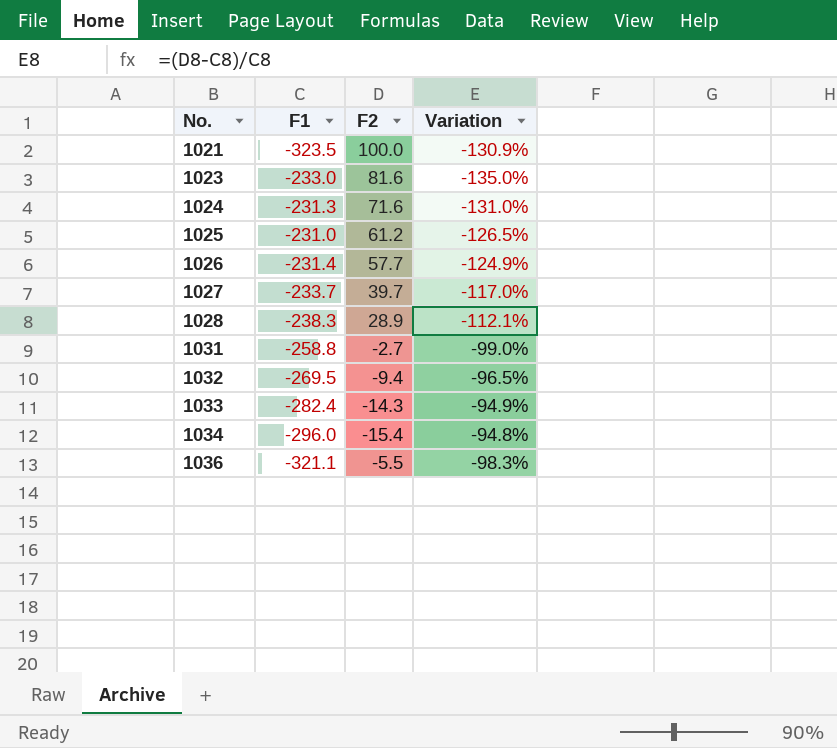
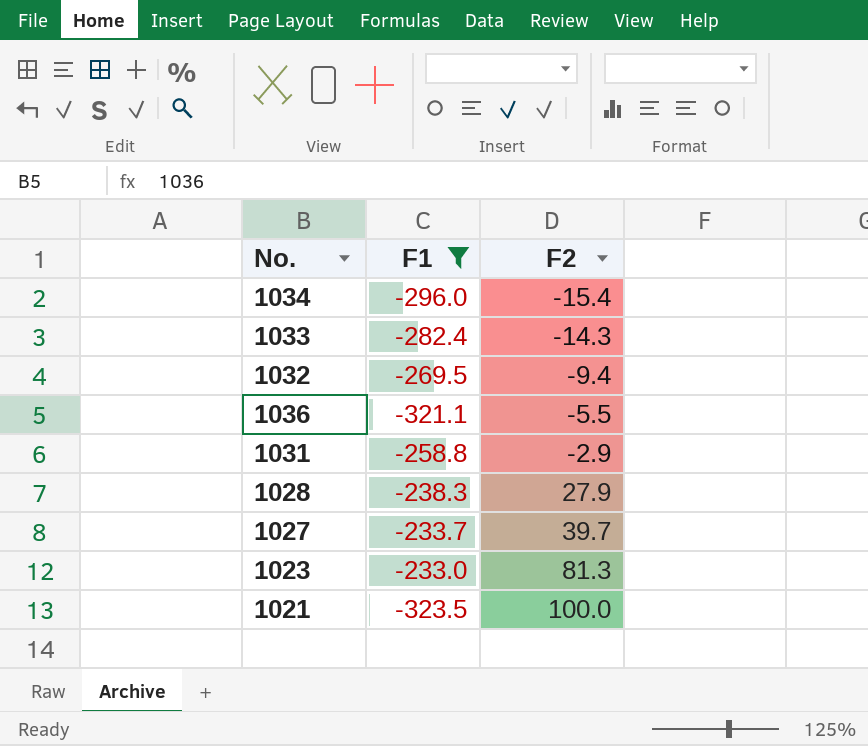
filter: none -> F1 <= -233.0
row order: No. ascending -> F2 ascending
column Variation | formula: ([F2] - [F1]) / [F1] -> none
1031 | F2: -2.7 -> -2.9
1028 | F2: 28.9 -> 27.9
1023 | F2: 81.6 -> 81.3

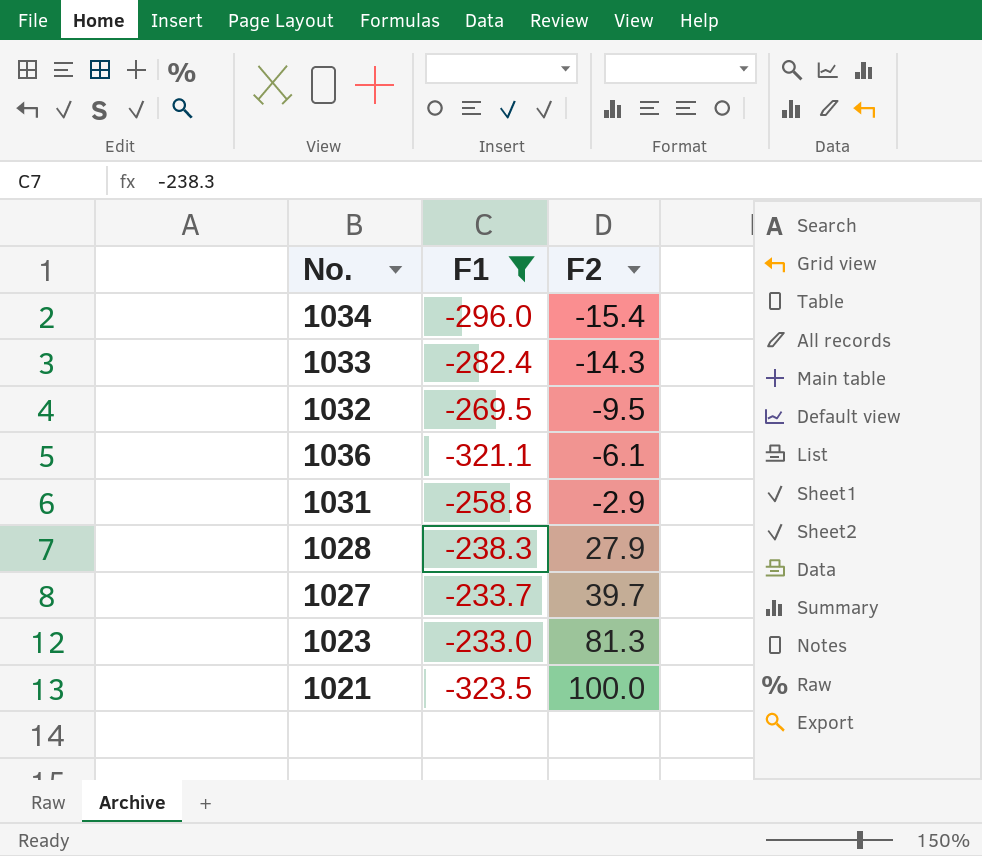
1032 | F2: -9.4 -> -9.5
1036 | F2: -5.5 -> -6.1

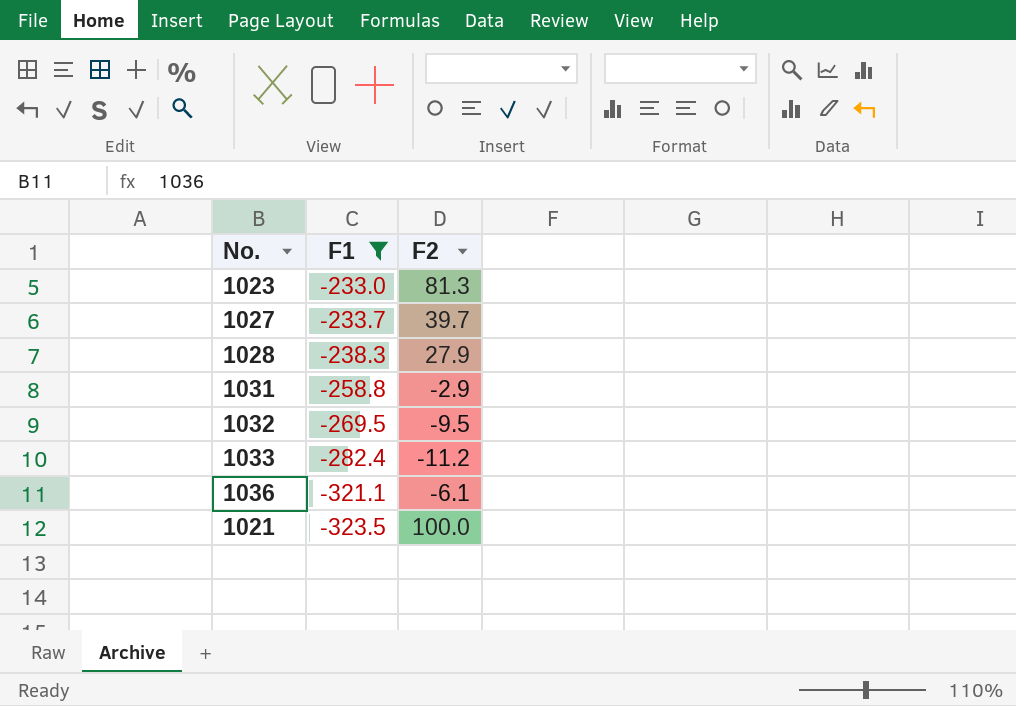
row order: F2 ascending -> F1 descending
row 1034: -296.0 | -15.4 -> none
1033 | F2: -14.3 -> -11.2

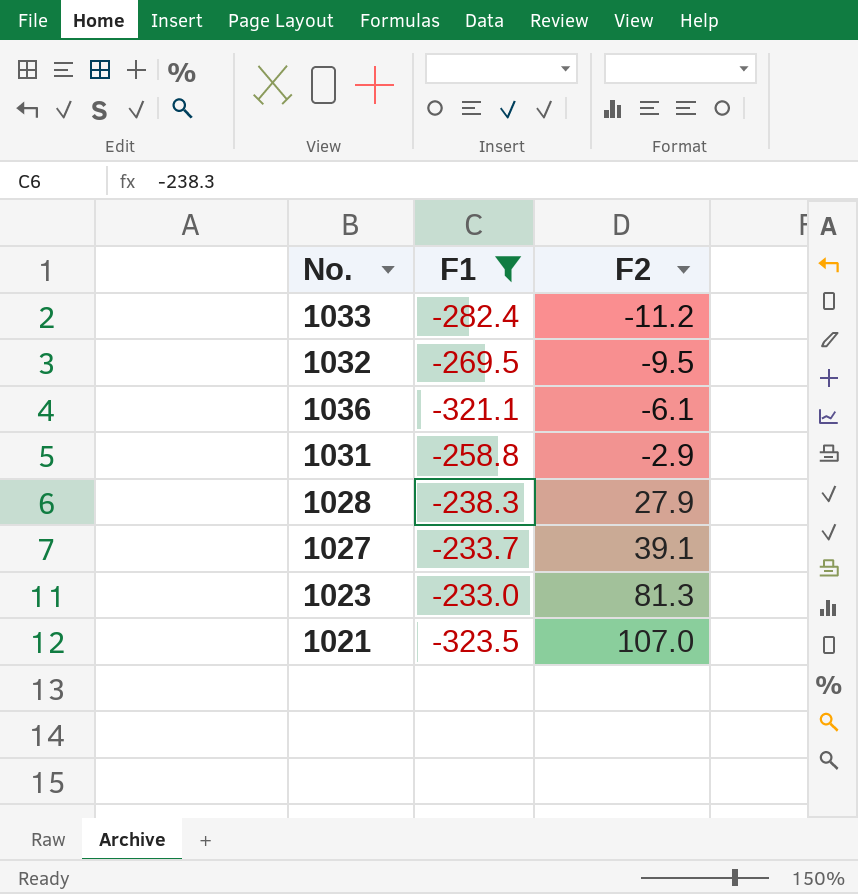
row order: F1 descending -> F2 ascending
1027 | F2: 39.7 -> 39.1
1021 | F2: 100.0 -> 107.0

